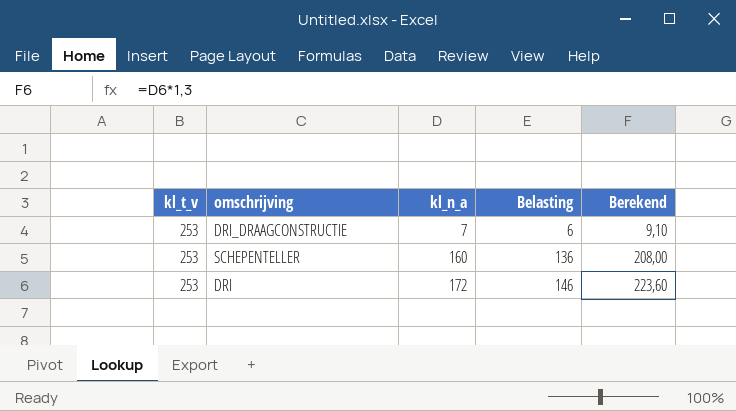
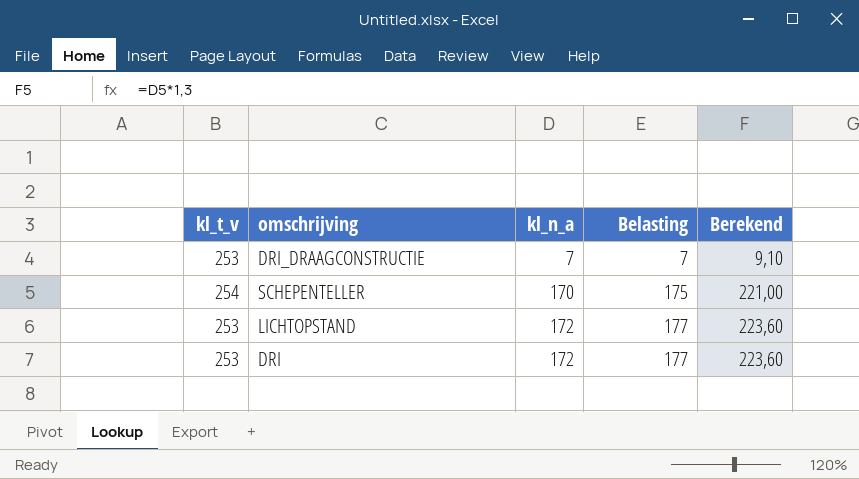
column Belasting | formula: [kl_n_a] * 0,85 -> [kl_n_a] * 1,03
SCHEPENTELLER | kl_t_v: 253 -> 254
SCHEPENTELLER | kl_n_a: 160 -> 170
SCHEPENTELLER | Berekend: 208,00 -> 221,00
row LICHTOPSTAND: none -> 253 | 172 | 177 | 223,60

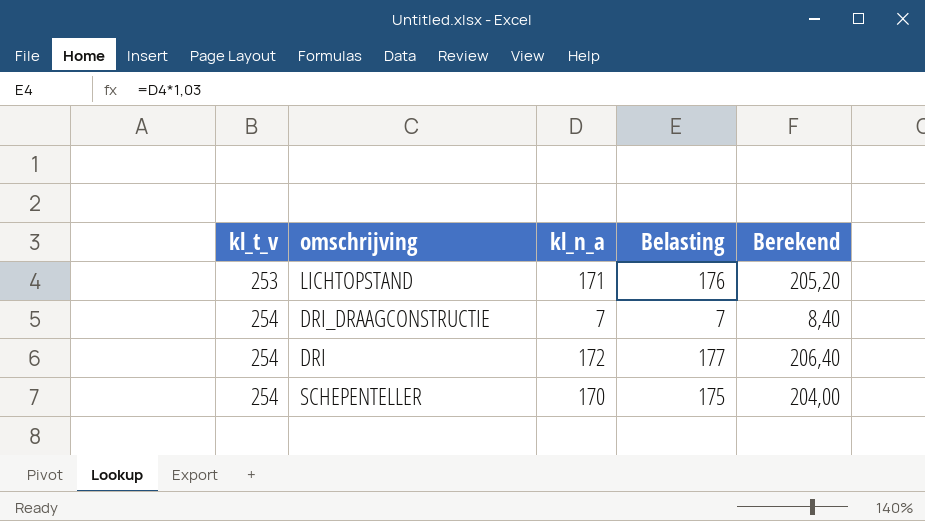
row order: kl_n_a ascending -> kl_t_v ascending
column Berekend | formula: [kl_n_a] * 1,3 -> [kl_n_a] * 1,2
LICHTOPSTAND | kl_n_a: 172 -> 171
LICHTOPSTAND | Belasting: 177 -> 176
DRI_DRAAGCONSTRUCTIE | kl_t_v: 253 -> 254
DRI | kl_t_v: 253 -> 254

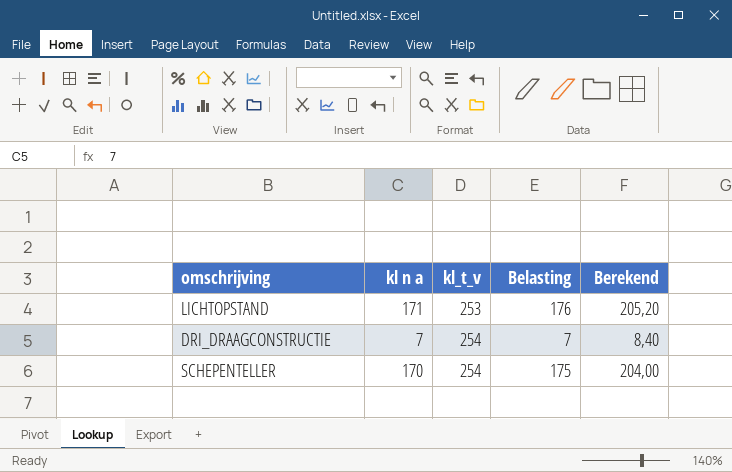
column name: kl_n_a -> kl n a
column kl_t_v | position: 1 -> 3
row DRI: 254 | 172 | 177 | 206,40 -> none

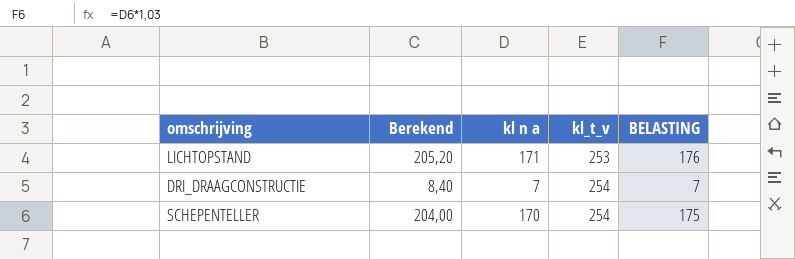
column Berekend | position: 5 -> 2
column name: Belasting -> BELASTING

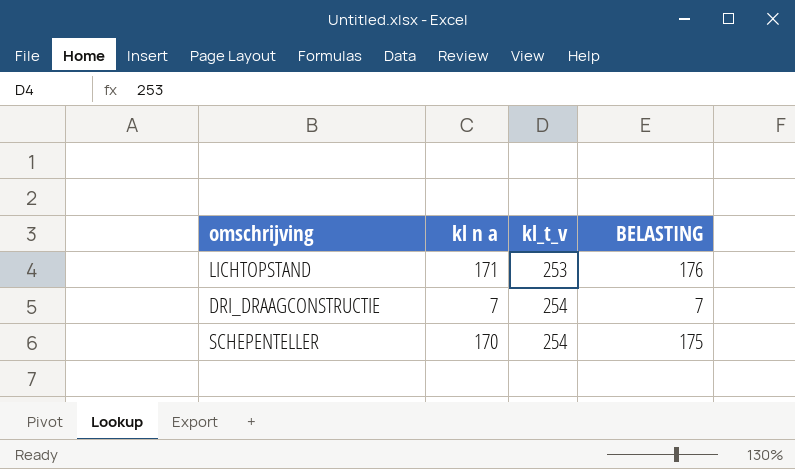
column Berekend | formula: [kl n a] * 1,2 -> none

